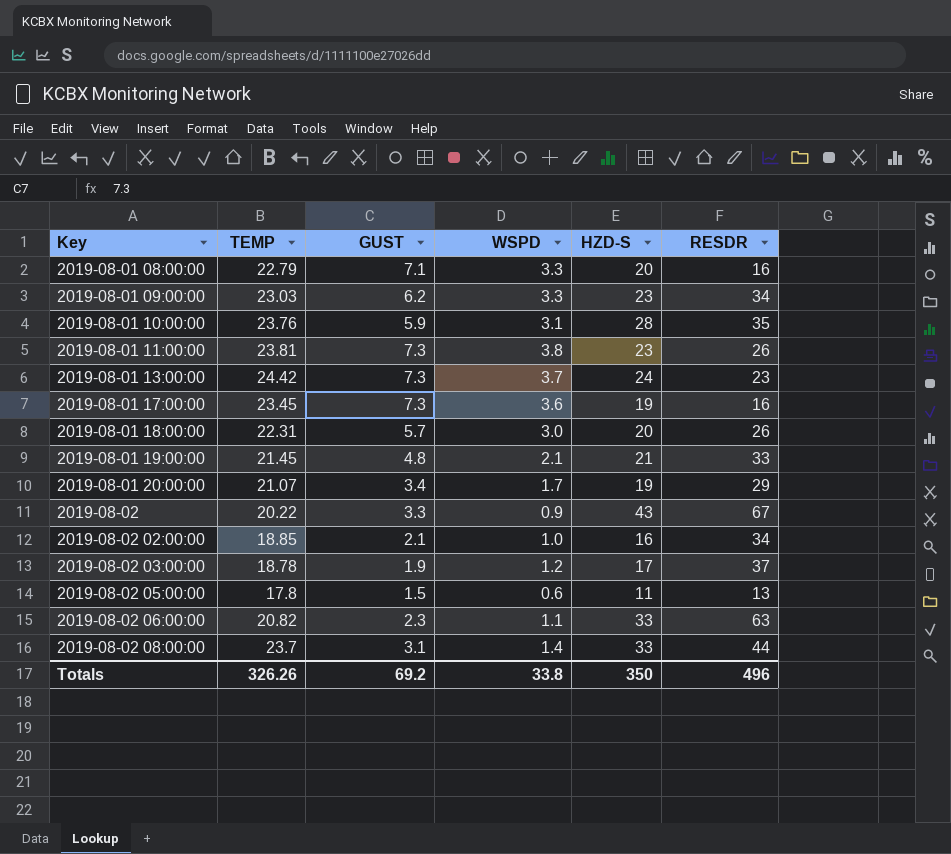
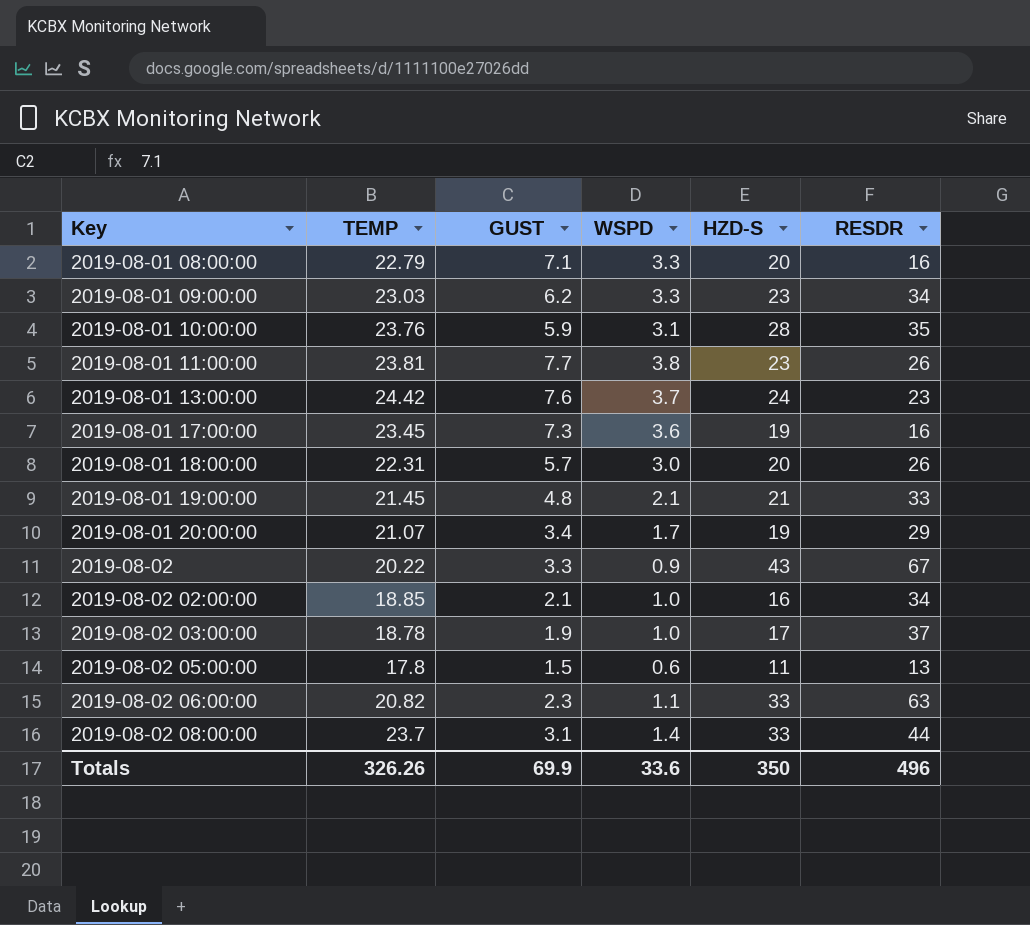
2019-08-01 11:00:00 | GUST: 7.3 -> 7.7
2019-08-01 13:00:00 | GUST: 7.3 -> 7.6
2019-08-02 03:00:00 | WSPD: 1.2 -> 1.0
Totals | GUST: 69.2 -> 69.9
Totals | WSPD: 33.8 -> 33.6

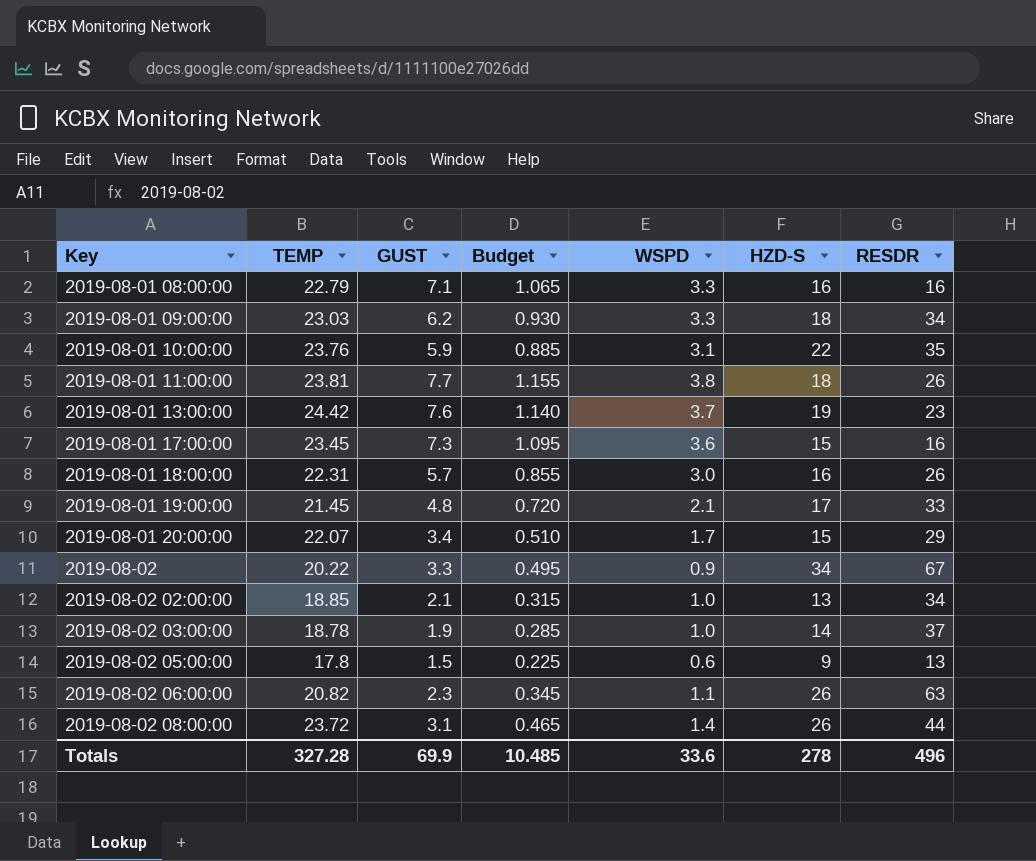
column Budget | formula: none -> [GUST] * 0.15
2019-08-01 08:00:00 | HZD-S: 20 -> 16
2019-08-01 09:00:00 | HZD-S: 23 -> 18
2019-08-01 10:00:00 | HZD-S: 28 -> 22
2019-08-01 11:00:00 | HZD-S: 23 -> 18
2019-08-01 13:00:00 | HZD-S: 24 -> 19
2019-08-01 17:00:00 | HZD-S: 19 -> 15
2019-08-01 18:00:00 | HZD-S: 20 -> 16
2019-08-01 19:00:00 | HZD-S: 21 -> 17
2019-08-01 20:00:00 | TEMP: 21.07 -> 22.07
2019-08-01 20:00:00 | HZD-S: 19 -> 15
2019-08-02 | HZD-S: 43 -> 34
2019-08-02 02:00:00 | HZD-S: 16 -> 13
2019-08-02 03:00:00 | HZD-S: 17 -> 14
2019-08-02 05:00:00 | HZD-S: 11 -> 9
2019-08-02 06:00:00 | HZD-S: 33 -> 26
2019-08-02 08:00:00 | TEMP: 23.7 -> 23.72
2019-08-02 08:00:00 | HZD-S: 33 -> 26
Totals | TEMP: 326.26 -> 327.28
Totals | HZD-S: 350 -> 278

